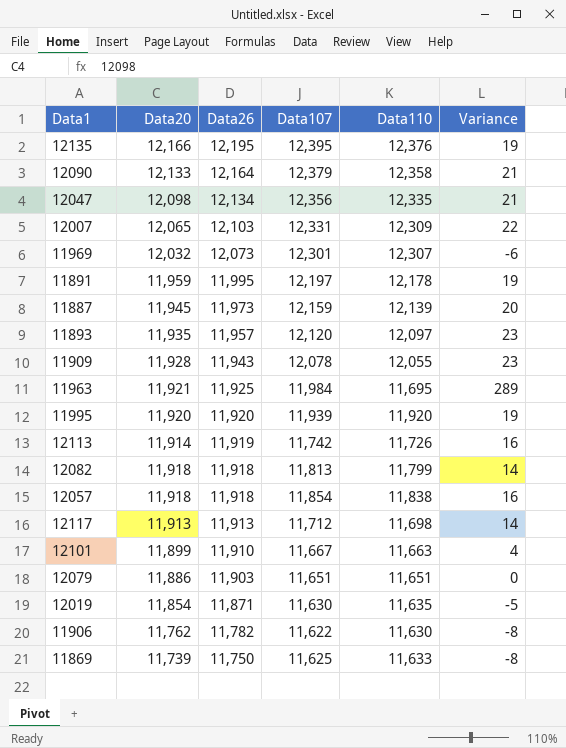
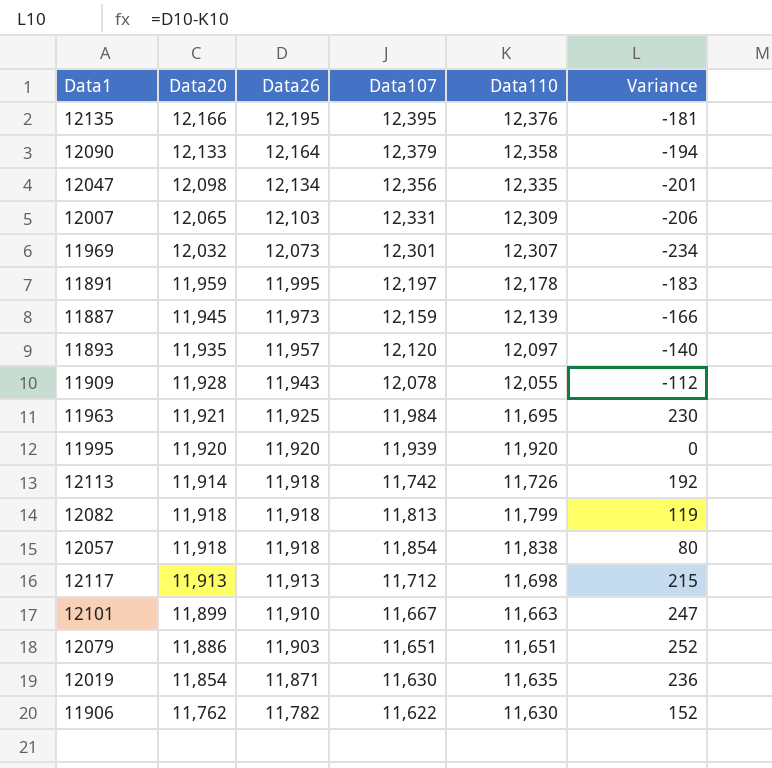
column Variance | formula: [Data107] - [Data110] -> [Data26] - [Data110]
row 11869: 11,739 | 11,750 | 11,625 | 11,633 | -8 -> none
12113 | Data26: 11,919 -> 11,918

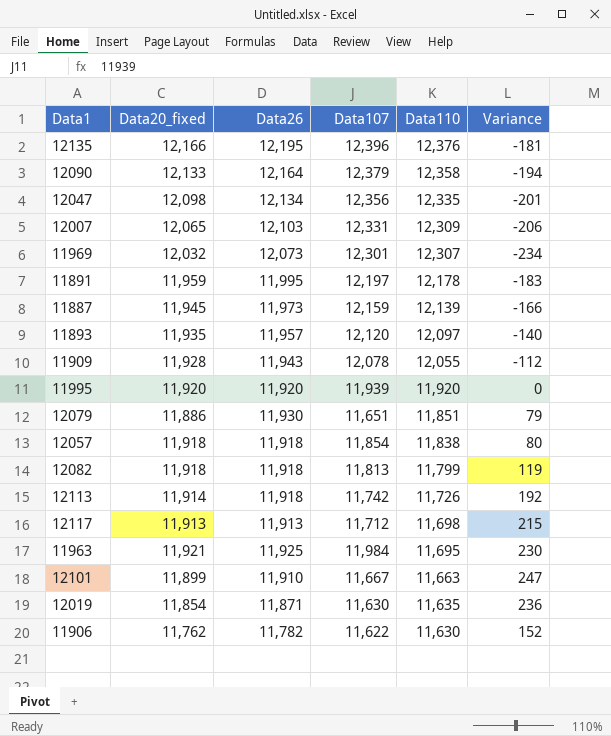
row order: Data26 descending -> Data110 descending
column name: Data20 -> Data20_fixed
12135 | Data107: 12,395 -> 12,396
12079 | Data26: 11,903 -> 11,930
12079 | Data110: 11,651 -> 11,851
12079 | Variance: 252 -> 79

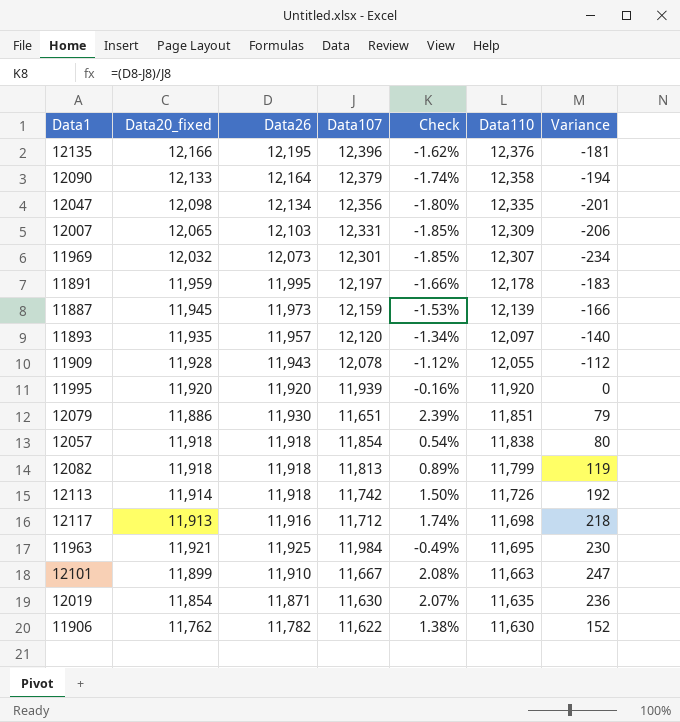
column Check | formula: none -> ([Data26] - [Data107]) / [Data107]
12117 | Data26: 11,913 -> 11,916
12117 | Variance: 215 -> 218

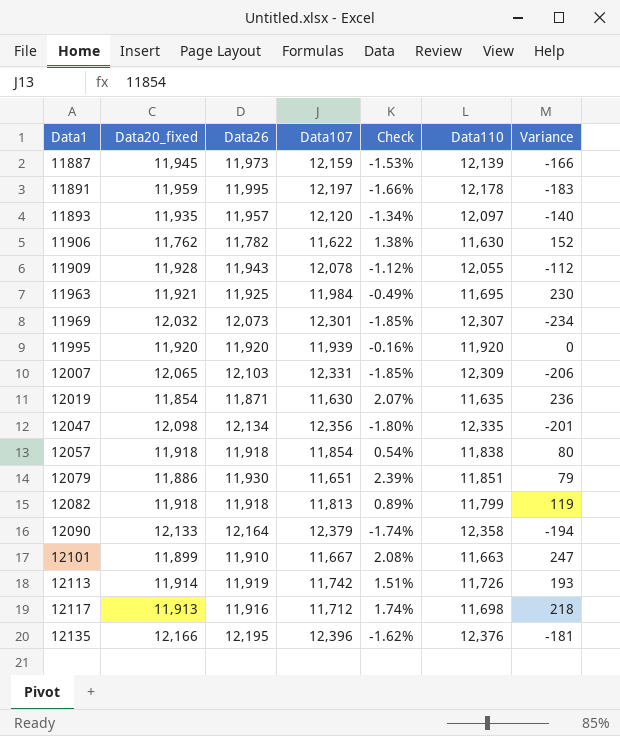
row order: Data110 descending -> Data1 ascending
12113 | Data26: 11,918 -> 11,919
12113 | Check: 1.50% -> 1.51%
12113 | Variance: 192 -> 193

